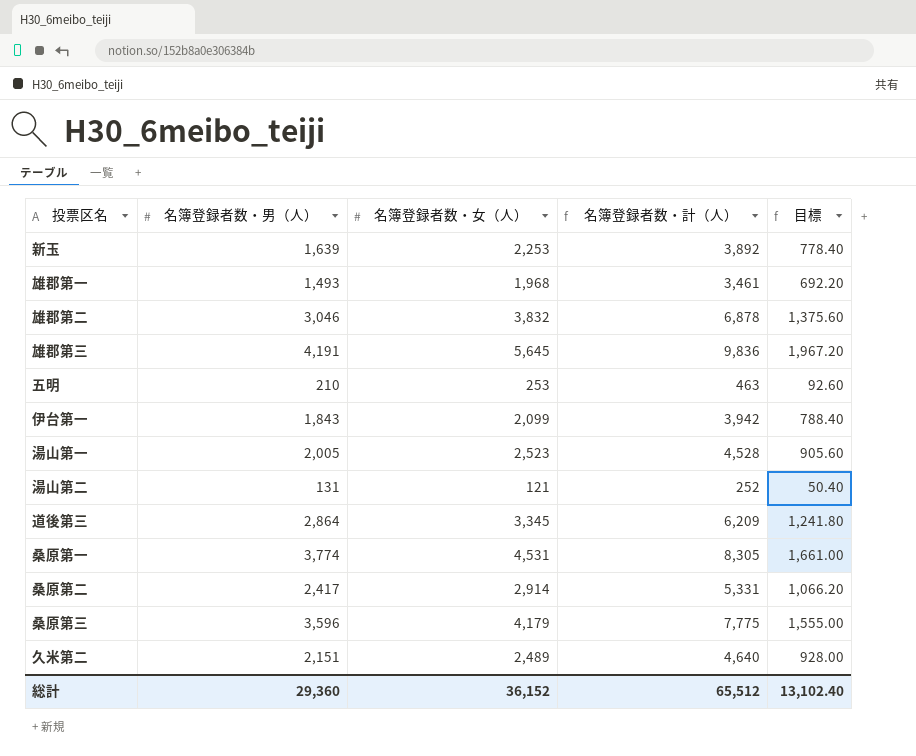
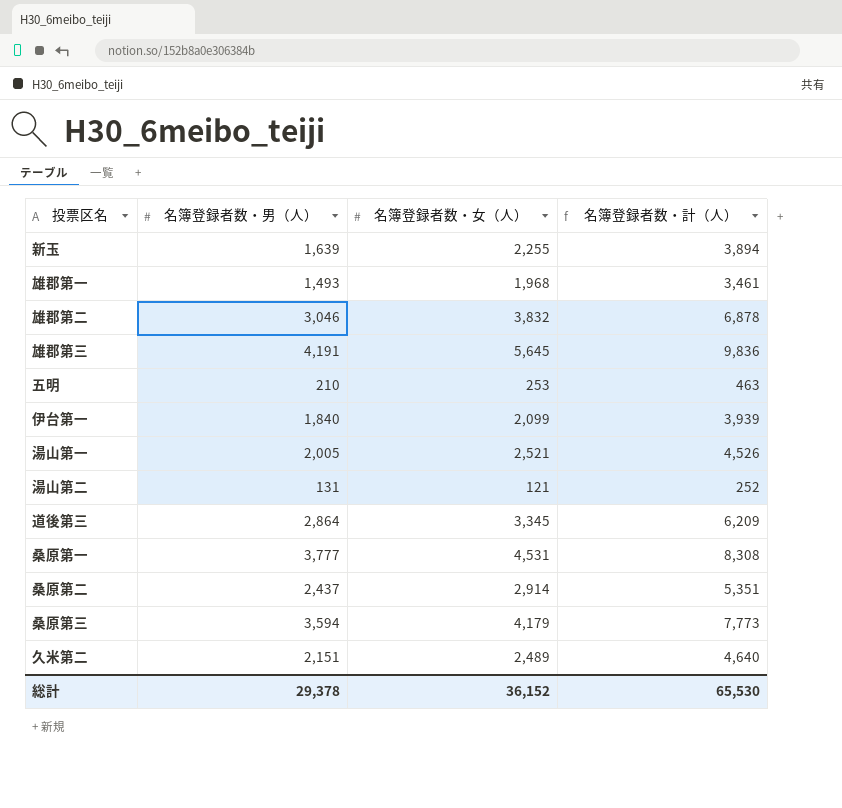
column 目標 | formula: [名簿登録者数・計（人）] * 0.2 -> none
新玉 | 名簿登録者数・女（人）: 2,253 -> 2,255
新玉 | 名簿登録者数・計（人）: 3,892 -> 3,894
伊台第一 | 名簿登録者数・男（人）: 1,843 -> 1,840
伊台第一 | 名簿登録者数・計（人）: 3,942 -> 3,939
湯山第一 | 名簿登録者数・女（人）: 2,523 -> 2,521
湯山第一 | 名簿登録者数・計（人）: 4,528 -> 4,526
桑原第一 | 名簿登録者数・男（人）: 3,774 -> 3,777
桑原第一 | 名簿登録者数・計（人）: 8,305 -> 8,308
桑原第二 | 名簿登録者数・男（人）: 2,417 -> 2,437
桑原第二 | 名簿登録者数・計（人）: 5,331 -> 5,351
桑原第三 | 名簿登録者数・男（人）: 3,596 -> 3,594
桑原第三 | 名簿登録者数・計（人）: 7,775 -> 7,773
総計 | 名簿登録者数・男（人）: 29,360 -> 29,378
総計 | 名簿登録者数・計（人）: 65,512 -> 65,530

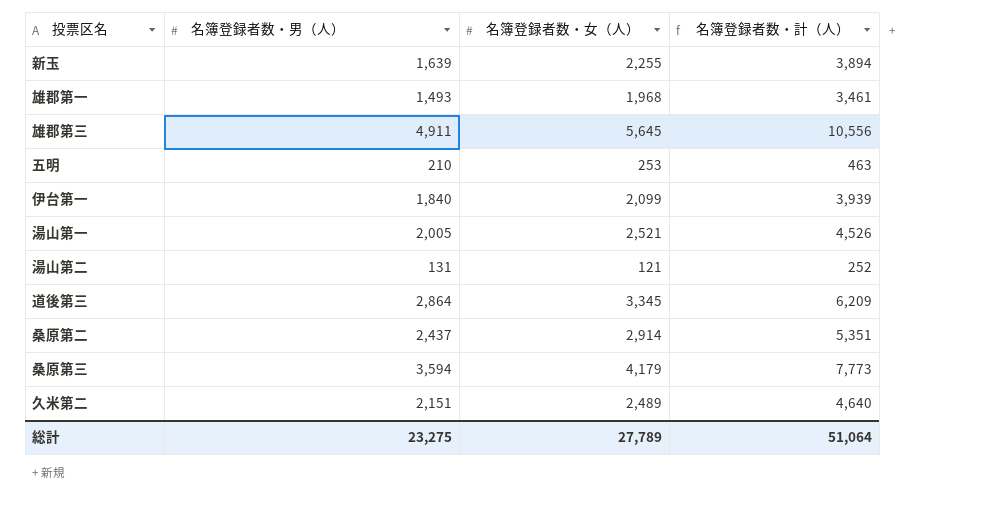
row 雄郡第二: 3,046 | 3,832 | 6,878 -> none
row 桑原第一: 3,777 | 4,531 | 8,308 -> none
雄郡第三 | 名簿登録者数・男（人）: 4,191 -> 4,911
雄郡第三 | 名簿登録者数・計（人）: 9,836 -> 10,556
総計 | 名簿登録者数・男（人）: 29,378 -> 23,275
総計 | 名簿登録者数・女（人）: 36,152 -> 27,789
総計 | 名簿登録者数・計（人）: 65,530 -> 51,064

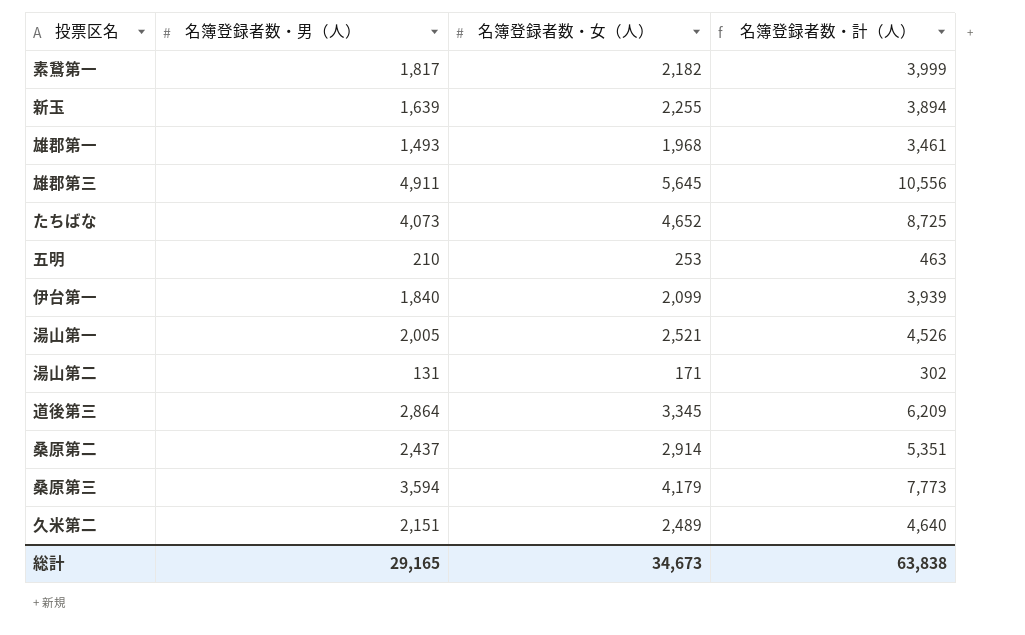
row 素鵞第一: none -> 1,817 | 2,182 | 3,999
row たちばな: none -> 4,073 | 4,652 | 8,725
湯山第二 | 名簿登録者数・女（人）: 121 -> 171
湯山第二 | 名簿登録者数・計（人）: 252 -> 302
総計 | 名簿登録者数・男（人）: 23,275 -> 29,165
総計 | 名簿登録者数・女（人）: 27,789 -> 34,673
総計 | 名簿登録者数・計（人）: 51,064 -> 63,838

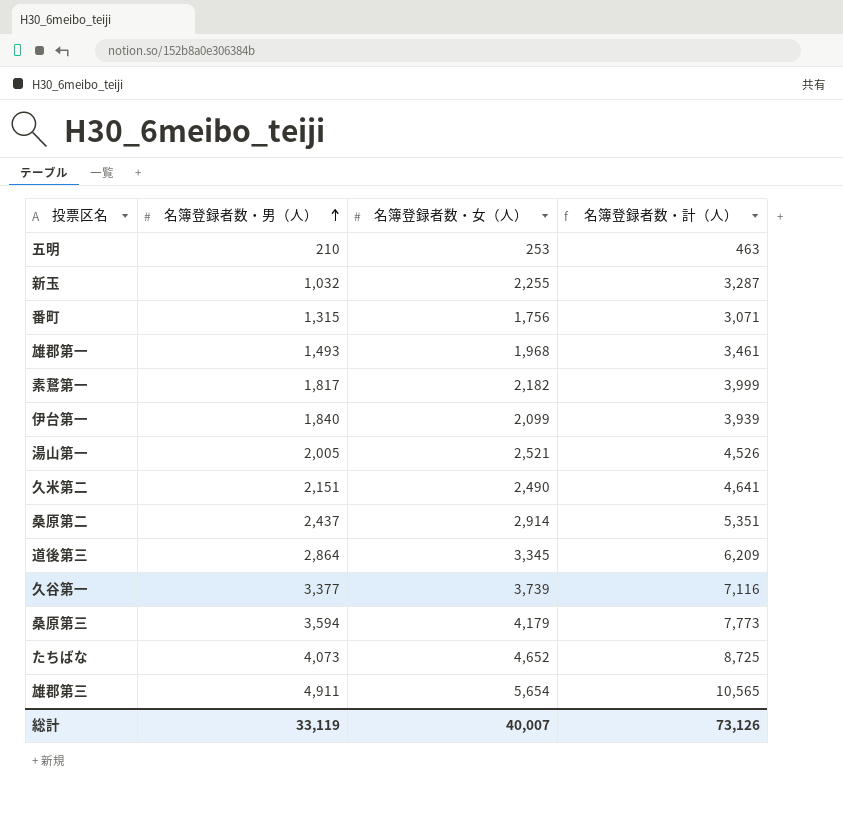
row order: none -> 名簿登録者数・男（人） ascending
row 湯山第二: 131 | 171 | 302 -> none
新玉 | 名簿登録者数・男（人）: 1,639 -> 1,032
新玉 | 名簿登録者数・計（人）: 3,894 -> 3,287
row 番町: none -> 1,315 | 1,756 | 3,071
久米第二 | 名簿登録者数・女（人）: 2,489 -> 2,490
久米第二 | 名簿登録者数・計（人）: 4,640 -> 4,641
row 久谷第一: none -> 3,377 | 3,739 | 7,116
雄郡第三 | 名簿登録者数・女（人）: 5,645 -> 5,654
雄郡第三 | 名簿登録者数・計（人）: 10,556 -> 10,565
総計 | 名簿登録者数・男（人）: 29,165 -> 33,119
総計 | 名簿登録者数・女（人）: 34,673 -> 40,007
総計 | 名簿登録者数・計（人）: 63,838 -> 73,126

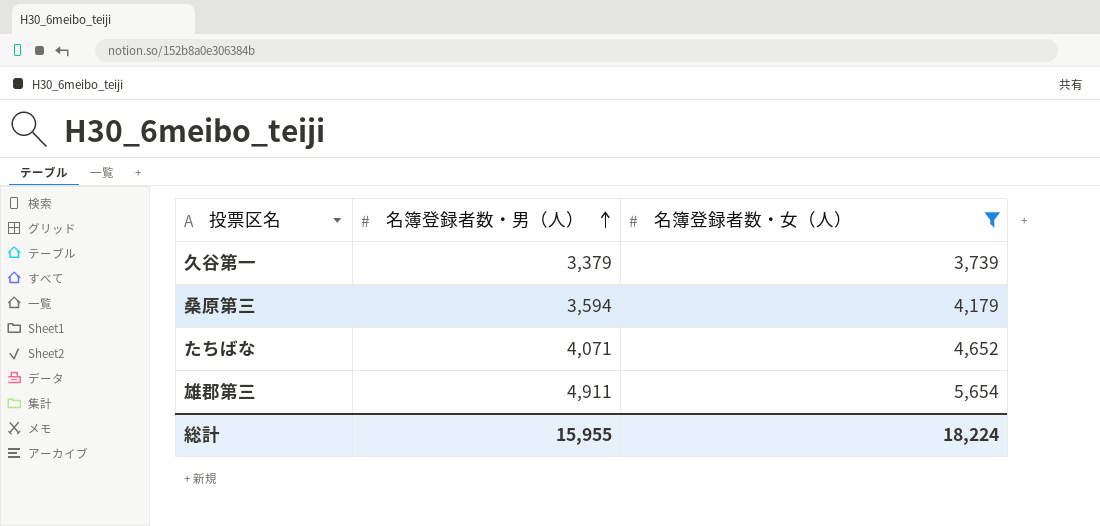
filter: none -> 名簿登録者数・女（人） >= 3,739
column 名簿登録者数・計（人） | formula: [名簿登録者数・男（人）] + [名簿登録者数・女（人）] -> none
久谷第一 | 名簿登録者数・男（人）: 3,377 -> 3,379
たちばな | 名簿登録者数・男（人）: 4,073 -> 4,071
総計 | 名簿登録者数・男（人）: 33,119 -> 15,955
総計 | 名簿登録者数・女（人）: 40,007 -> 18,224

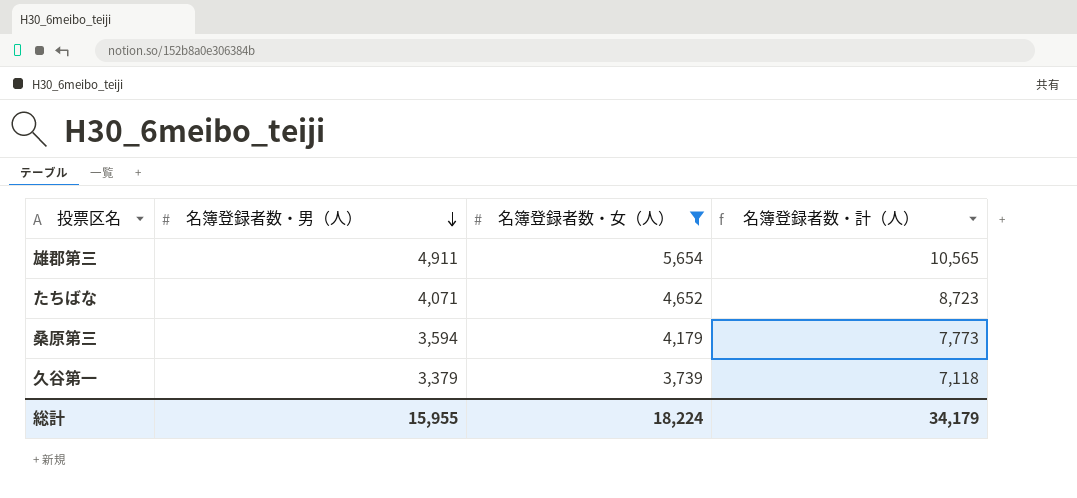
row order: 名簿登録者数・男（人） ascending -> 名簿登録者数・男（人） descending
column 名簿登録者数・計（人） | formula: none -> [名簿登録者数・男（人）] + [名簿登録者数・女（人）]

